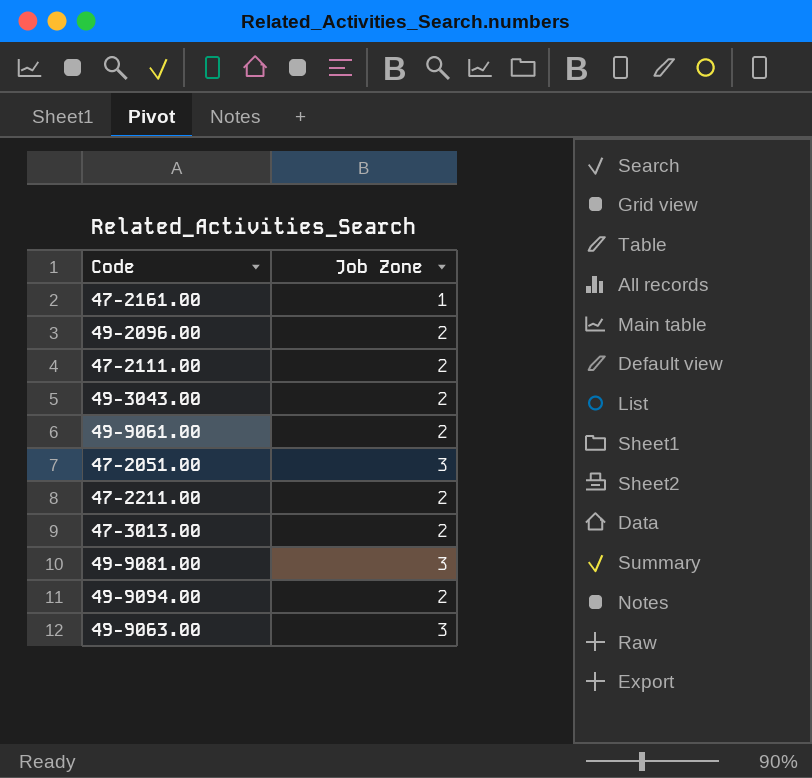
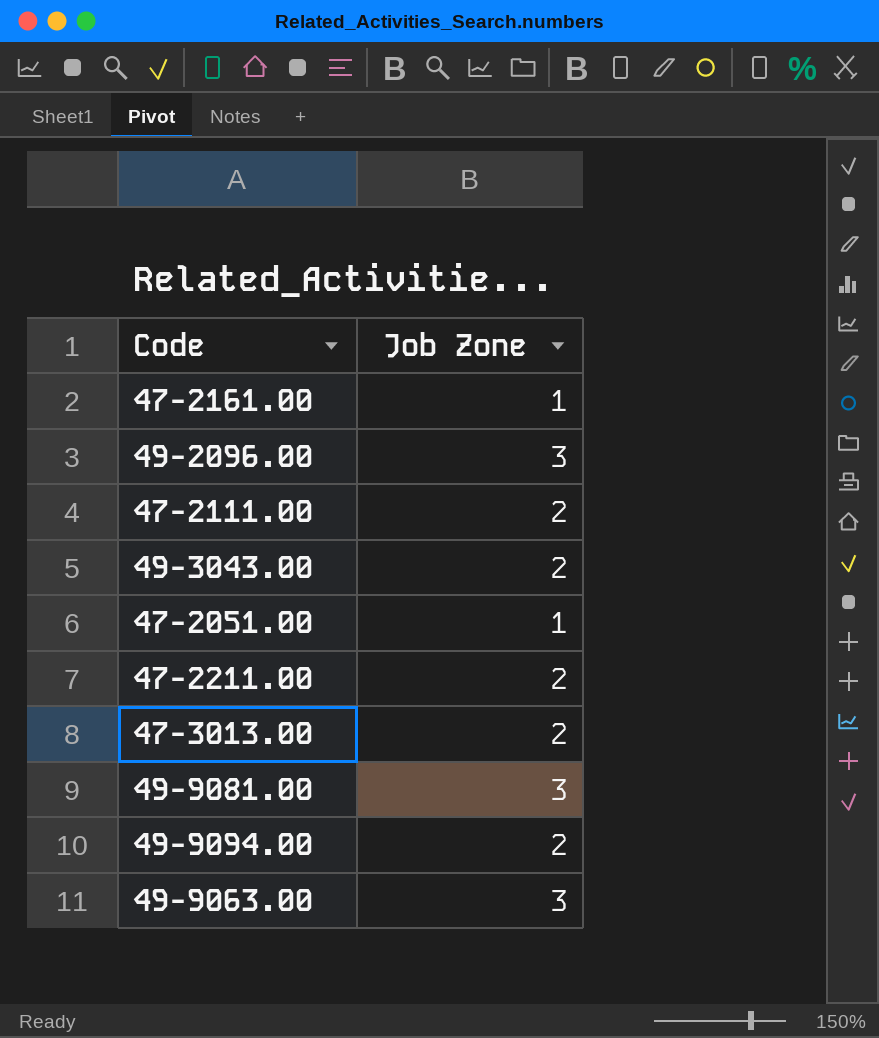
row 49-9061.00: 2 -> none
49-2096.00 | Job Zone: 2 -> 3
47-2051.00 | Job Zone: 3 -> 1

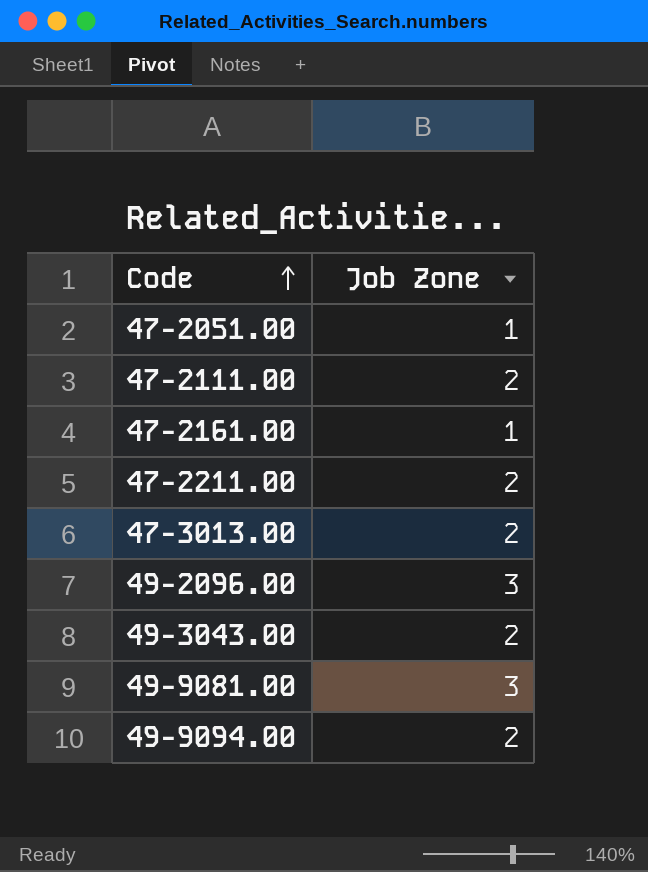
row order: none -> Code ascending
row 49-9063.00: 3 -> none

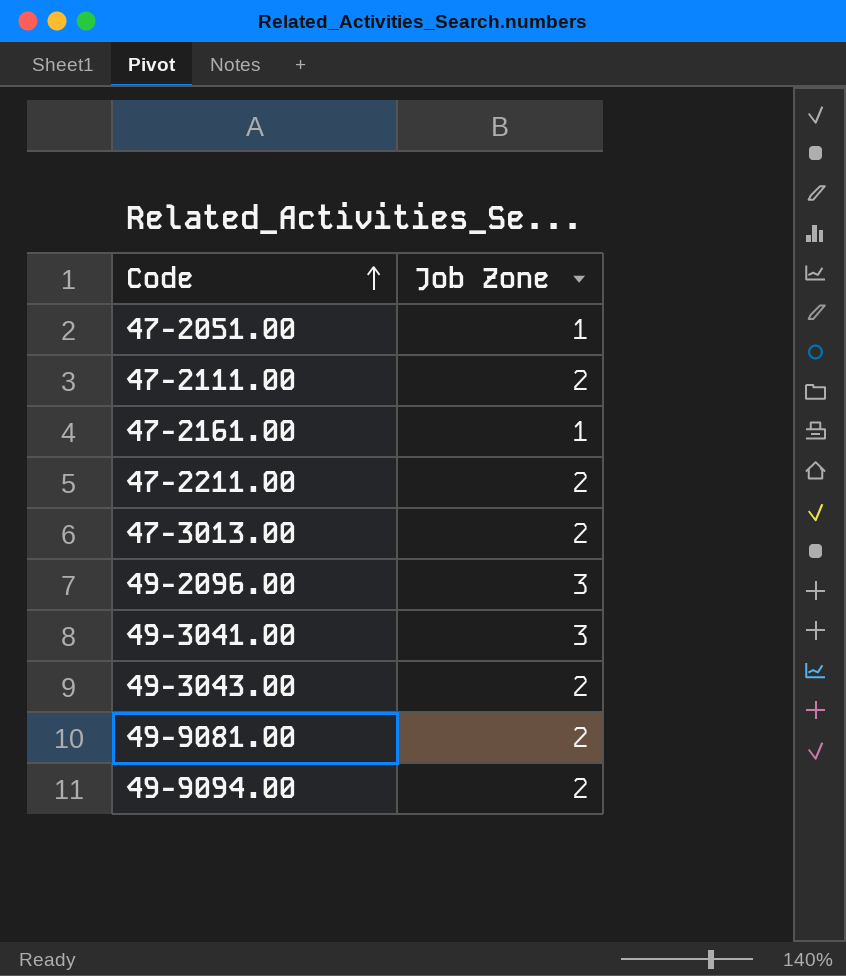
row 49-3041.00: none -> 3
49-9081.00 | Job Zone: 3 -> 2

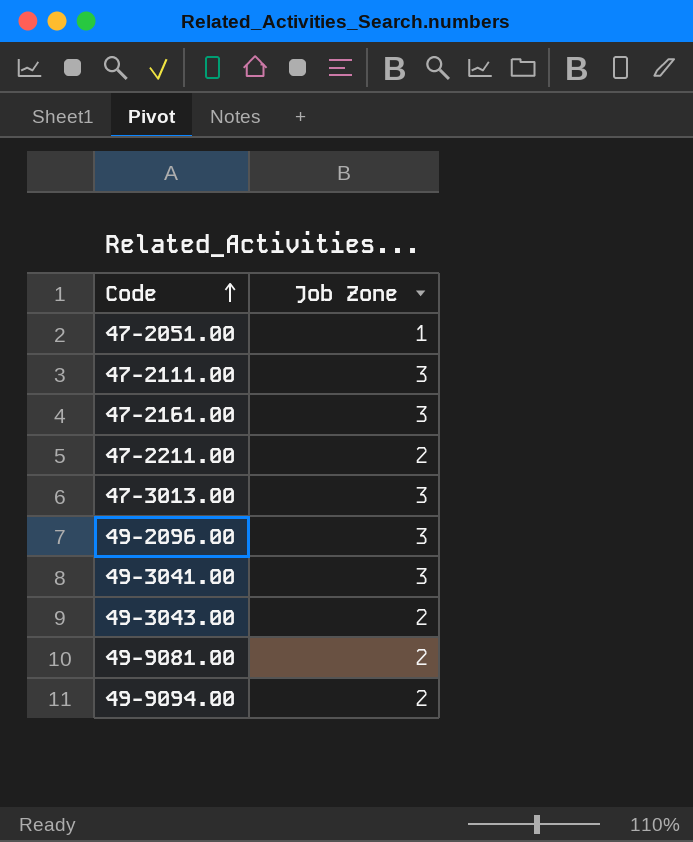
47-2111.00 | Job Zone: 2 -> 3
47-2161.00 | Job Zone: 1 -> 3
47-3013.00 | Job Zone: 2 -> 3

